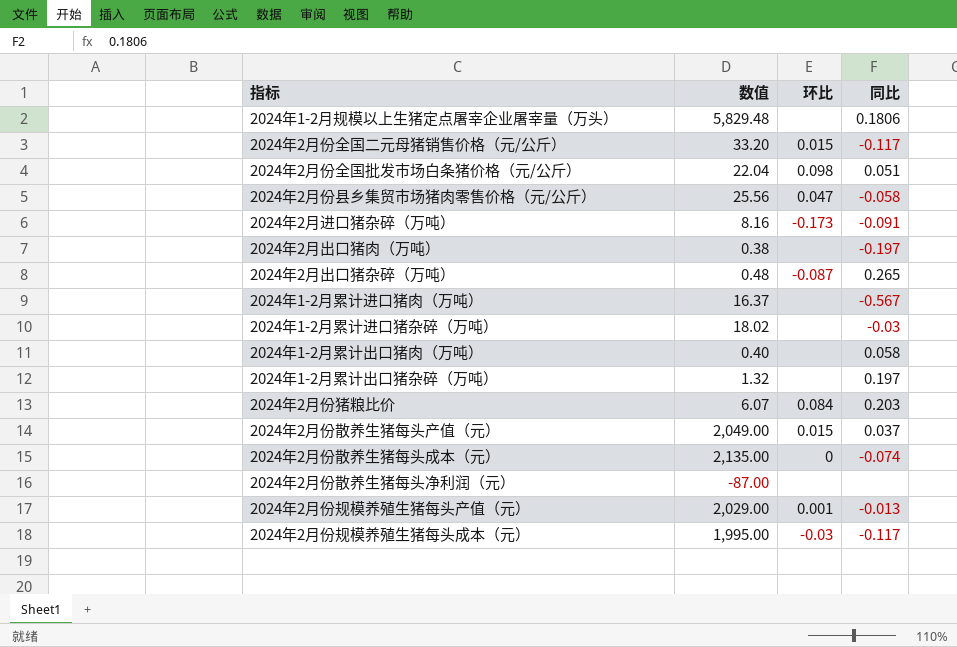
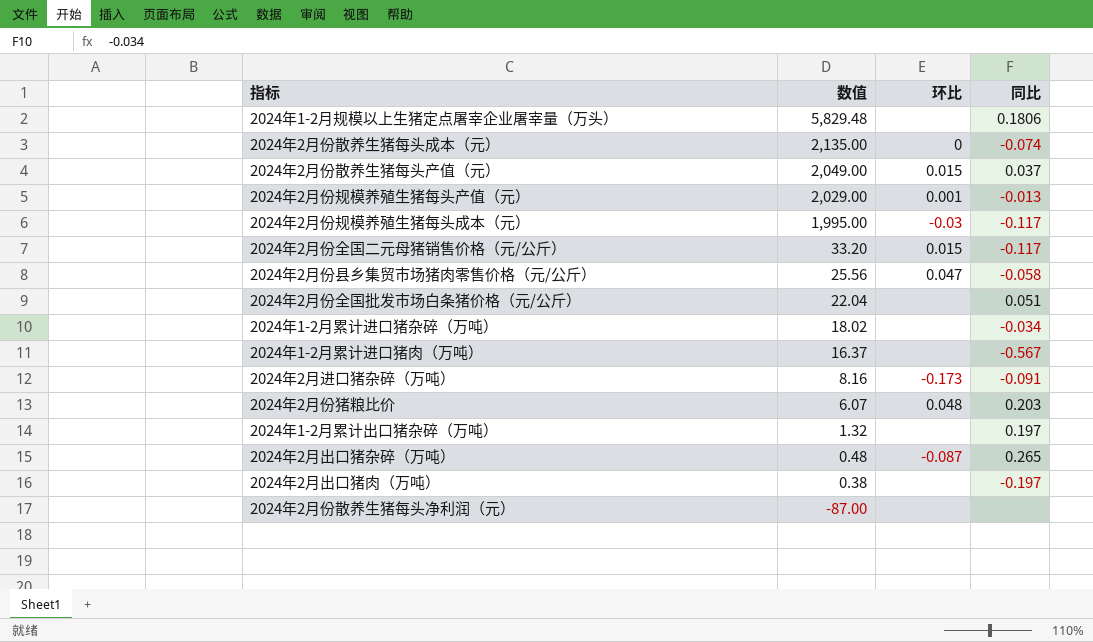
row order: none -> 数值 descending
row 2024年1-2月累计出口猪肉（万吨）: 0.40 | none | 0.058 -> none
2024年2月份全国批发市场白条猪价格（元/公斤） | 环比: 0.098 -> none
2024年1-2月累计进口猪杂碎（万吨） | 同比: -0.03 -> -0.034
2024年2月份猪粮比价 | 环比: 0.084 -> 0.048

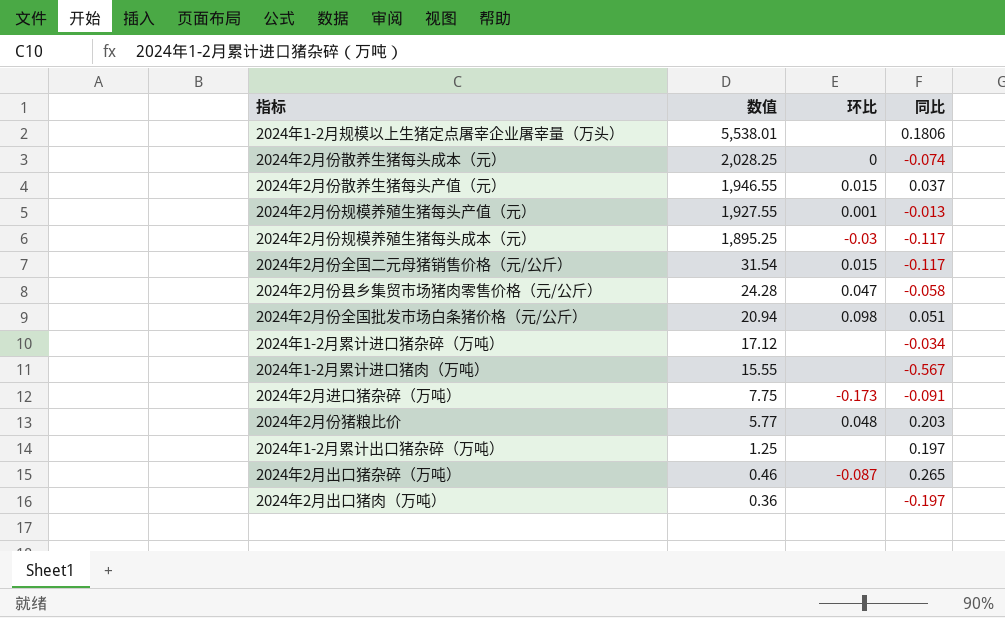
row 2024年2月份散养生猪每头净利润（元）: -87.00 | none | none -> none
2024年1-2月规模以上生猪定点屠宰企业屠宰量（万头） | 数值: 5,829.48 -> 5,538.01
2024年2月份散养生猪每头成本（元） | 数值: 2,135.00 -> 2,028.25
2024年2月份散养生猪每头产值（元） | 数值: 2,049.00 -> 1,946.55
2024年2月份规模养殖生猪每头产值（元） | 数值: 2,029.00 -> 1,927.55
2024年2月份规模养殖生猪每头成本（元） | 数值: 1,995.00 -> 1,895.25
2024年2月份全国二元母猪销售价格（元/公斤） | 数值: 33.20 -> 31.54
2024年2月份县乡集贸市场猪肉零售价格（元/公斤） | 数值: 25.56 -> 24.28
2024年2月份全国批发市场白条猪价格（元/公斤） | 数值: 22.04 -> 20.94
2024年2月份全国批发市场白条猪价格（元/公斤） | 环比: none -> 0.098
2024年1-2月累计进口猪杂碎（万吨） | 数值: 18.02 -> 17.12
2024年1-2月累计进口猪肉（万吨） | 数值: 16.37 -> 15.55
2024年2月进口猪杂碎（万吨） | 数值: 8.16 -> 7.75
2024年2月份猪粮比价 | 数值: 6.07 -> 5.77
2024年1-2月累计出口猪杂碎（万吨） | 数值: 1.32 -> 1.25
2024年2月出口猪杂碎（万吨） | 数值: 0.48 -> 0.46
2024年2月出口猪肉（万吨） | 数值: 0.38 -> 0.36

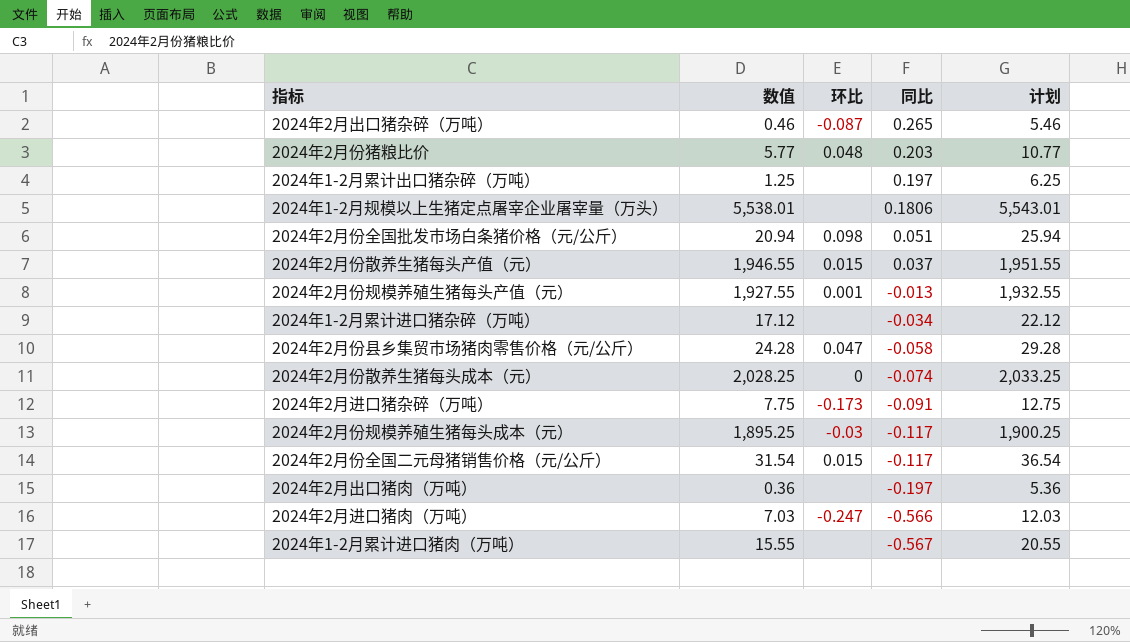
row order: 数值 descending -> 同比 descending
column 计划 | formula: none -> [数值] + 5
row 2024年2月进口猪肉（万吨）: none -> 7.03 | -0.247 | -0.566 | 12.03

